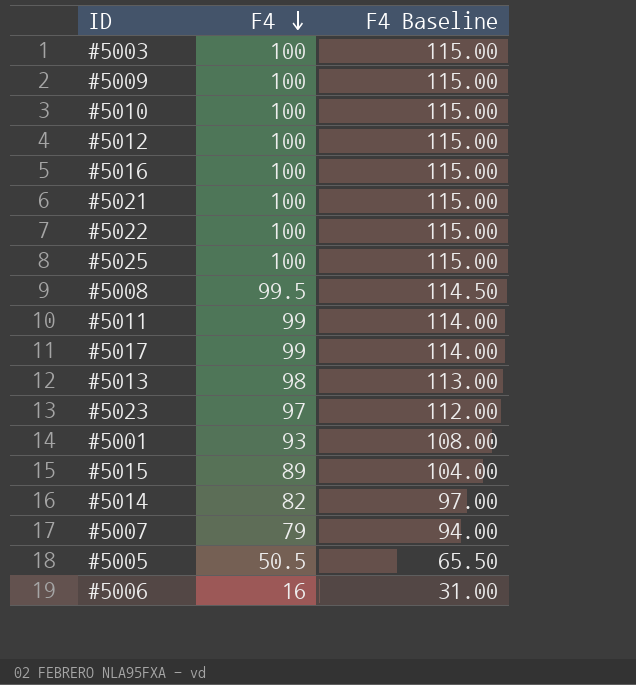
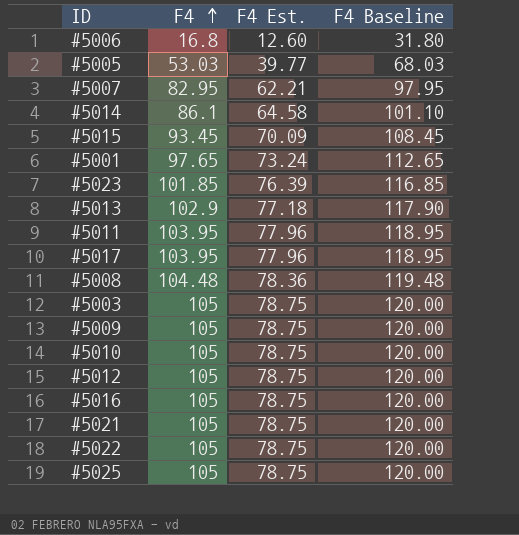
row order: F4 descending -> F4 ascending
column F4 Est. | formula: none -> [F4] * 0.75
#5006 | F4: 16 -> 16.8
#5006 | F4 Baseline: 31.00 -> 31.80
#5005 | F4: 50.5 -> 53.03
#5005 | F4 Baseline: 65.50 -> 68.03
#5007 | F4: 79 -> 82.95
#5007 | F4 Baseline: 94.00 -> 97.95
#5014 | F4: 82 -> 86.1
#5014 | F4 Baseline: 97.00 -> 101.10
#5015 | F4: 89 -> 93.45
#5015 | F4 Baseline: 104.00 -> 108.45
#5001 | F4: 93 -> 97.65
#5001 | F4 Baseline: 108.00 -> 112.65
#5023 | F4: 97 -> 101.85
#5023 | F4 Baseline: 112.00 -> 116.85
#5013 | F4: 98 -> 102.9
#5013 | F4 Baseline: 113.00 -> 117.90
#5011 | F4: 99 -> 103.95
#5011 | F4 Baseline: 114.00 -> 118.95
#5017 | F4: 99 -> 103.95
#5017 | F4 Baseline: 114.00 -> 118.95
#5008 | F4: 99.5 -> 104.48
#5008 | F4 Baseline: 114.50 -> 119.48
#5003 | F4: 100 -> 105
#5003 | F4 Baseline: 115.00 -> 120.00
#5009 | F4: 100 -> 105
#5009 | F4 Baseline: 115.00 -> 120.00
#5010 | F4: 100 -> 105
#5010 | F4 Baseline: 115.00 -> 120.00
#5012 | F4: 100 -> 105
#5012 | F4 Baseline: 115.00 -> 120.00
#5016 | F4: 100 -> 105
#5016 | F4 Baseline: 115.00 -> 120.00
#5021 | F4: 100 -> 105
#5021 | F4 Baseline: 115.00 -> 120.00
#5022 | F4: 100 -> 105
#5022 | F4 Baseline: 115.00 -> 120.00
#5025 | F4: 100 -> 105
#5025 | F4 Baseline: 115.00 -> 120.00

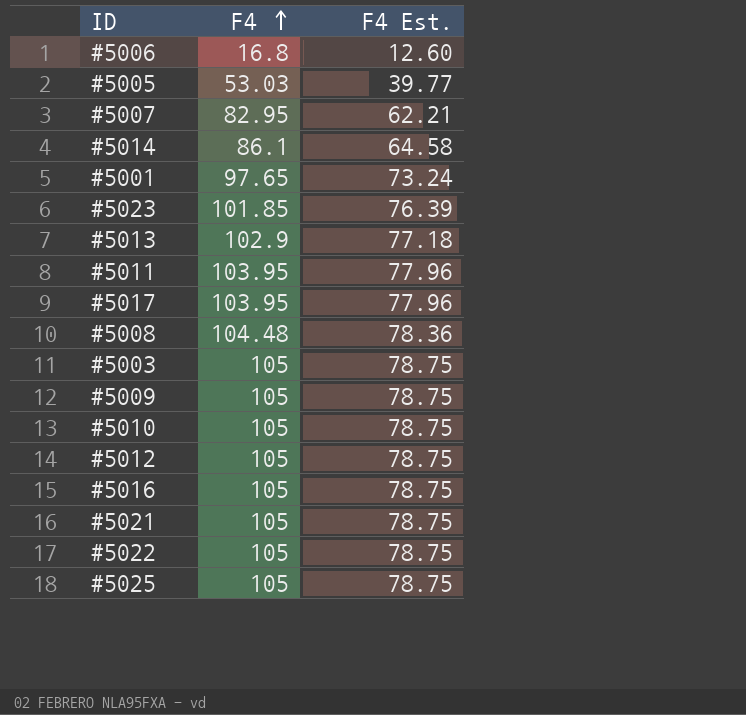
column F4 Baseline | formula: [F4] + 15 -> none
row #5015: 93.45 | 70.09 | 108.45 -> none

